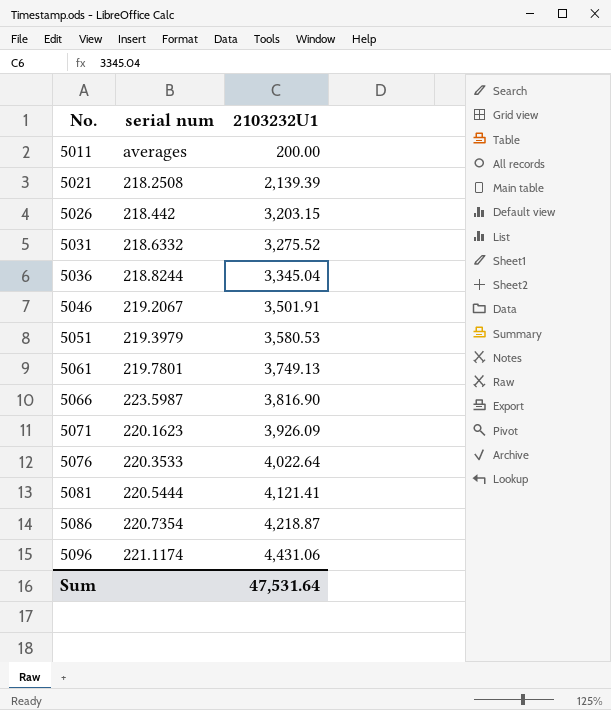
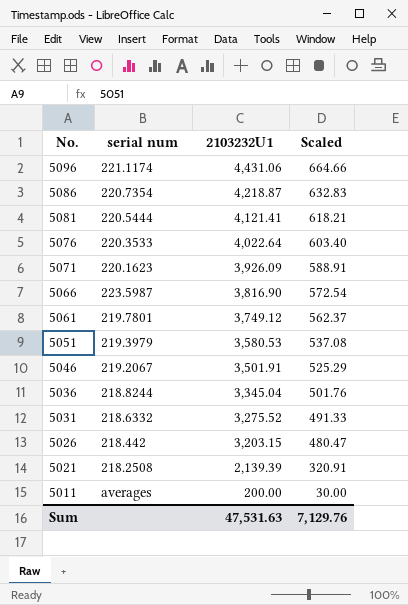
row order: No. ascending -> No. descending
column Scaled | formula: none -> [2103232U1] * 0.15
5061 | 2103232U1: 3,749.13 -> 3,749.12
Sum | 2103232U1: 47,531.64 -> 47,531.63

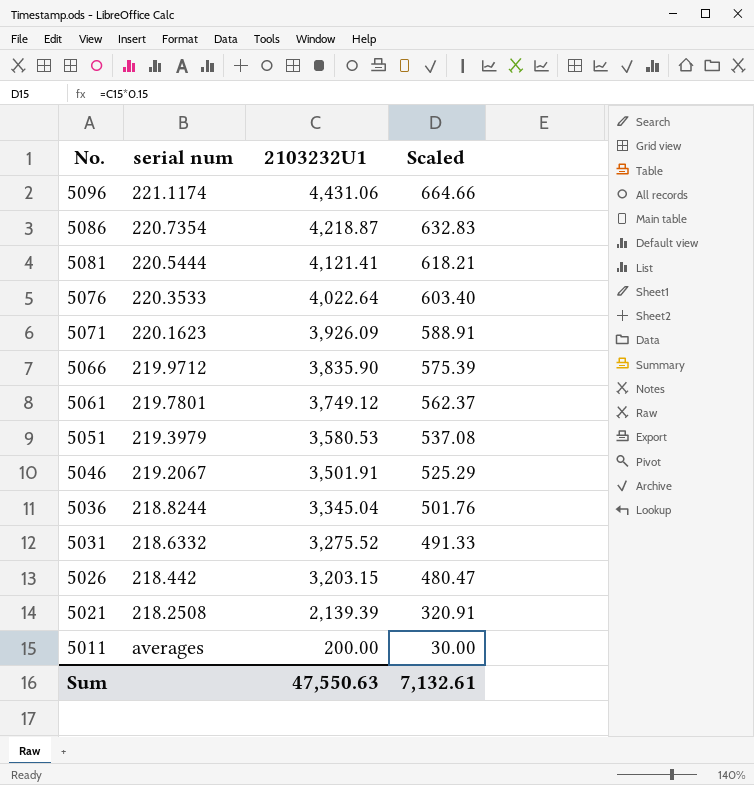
5066 | serial num: 223.5987 -> 219.9712
5066 | 2103232U1: 3,816.90 -> 3,835.90
5066 | Scaled: 572.54 -> 575.39
Sum | 2103232U1: 47,531.63 -> 47,550.63
Sum | Scaled: 7,129.76 -> 7,132.61

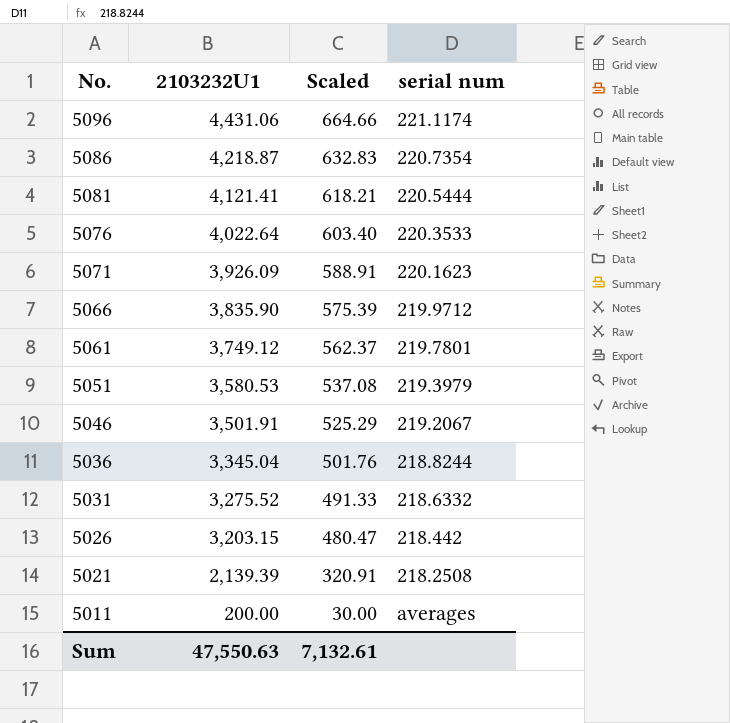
column serial num | position: 2 -> 4

